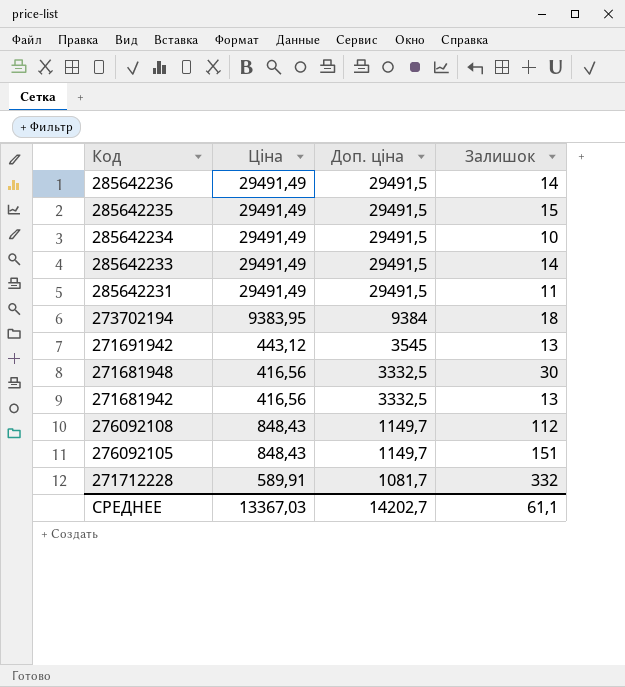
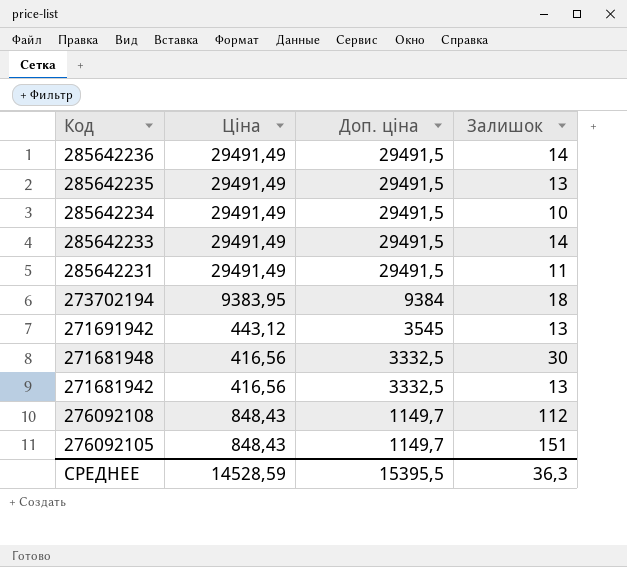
row 271712228: 589,91 | 1081,7 | 332 -> none
285642235 | Залишок: 15 -> 13
СРЕДНЕЕ | Ціна: 13367,03 -> 14528,59
СРЕДНЕЕ | Доп. ціна: 14202,7 -> 15395,5
СРЕДНЕЕ | Залишок: 61,1 -> 36,3

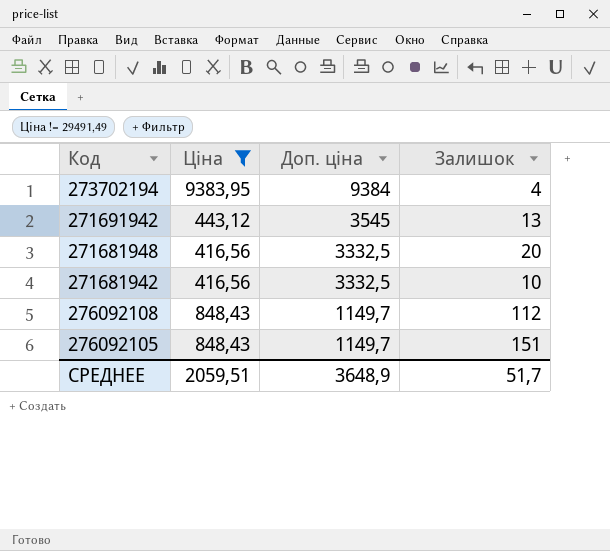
filter: none -> Ціна != 29491,49
273702194 | Залишок: 18 -> 4
271681948 | Залишок: 30 -> 20
271681942 | Залишок: 13 -> 10
СРЕДНЕЕ | Ціна: 14528,59 -> 2059,51
СРЕДНЕЕ | Доп. ціна: 15395,5 -> 3648,9
СРЕДНЕЕ | Залишок: 36,3 -> 51,7

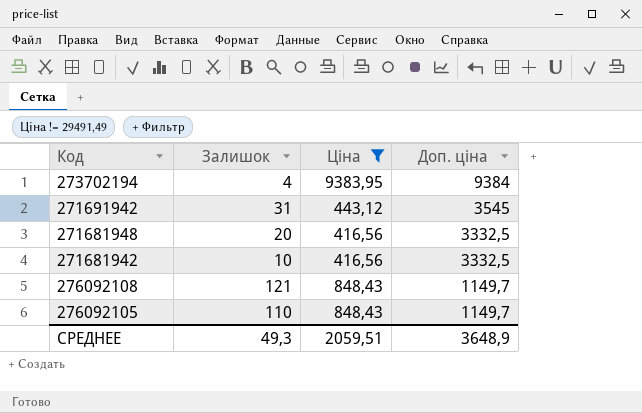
column Залишок | position: 4 -> 2
271691942 | Залишок: 13 -> 31
276092108 | Залишок: 112 -> 121
276092105 | Залишок: 151 -> 110
СРЕДНЕЕ | Залишок: 51,7 -> 49,3

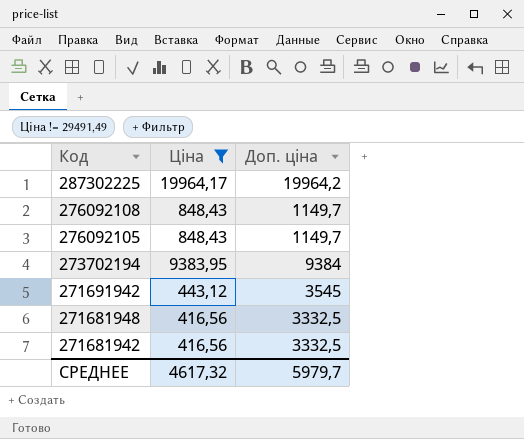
row order: Доп. ціна descending -> Код descending
column Залишок | position: 2 -> none
row 287302225: none -> 19964,17 | 19964,2
СРЕДНЕЕ | Ціна: 2059,51 -> 4617,32
СРЕДНЕЕ | Доп. ціна: 3648,9 -> 5979,7

